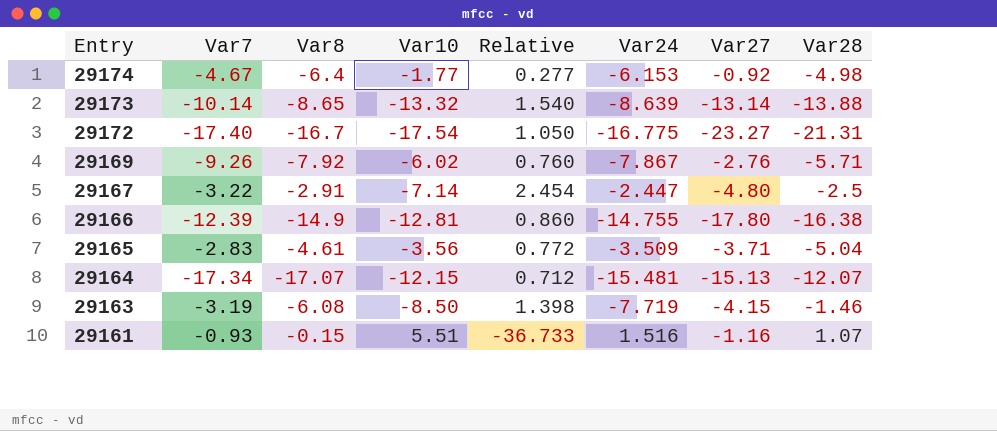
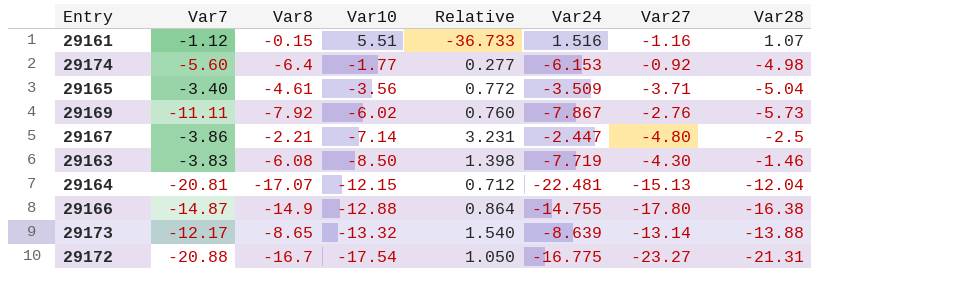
row order: Entry descending -> Var10 descending
29161 | Var7: -0.93 -> -1.12
29174 | Var7: -4.67 -> -5.60
29165 | Var7: -2.83 -> -3.40
29169 | Var7: -9.26 -> -11.11
29169 | Var28: -5.71 -> -5.73
29167 | Var7: -3.22 -> -3.86
29167 | Var8: -2.91 -> -2.21
29167 | Relative: 2.454 -> 3.231
29163 | Var7: -3.19 -> -3.83
29163 | Var27: -4.15 -> -4.30
29164 | Var7: -17.34 -> -20.81
29164 | Var24: -15.481 -> -22.481
29164 | Var28: -12.07 -> -12.04
29166 | Var7: -12.39 -> -14.87
29166 | Var10: -12.81 -> -12.88
29166 | Relative: 0.860 -> 0.864
29173 | Var7: -10.14 -> -12.17
29172 | Var7: -17.40 -> -20.88

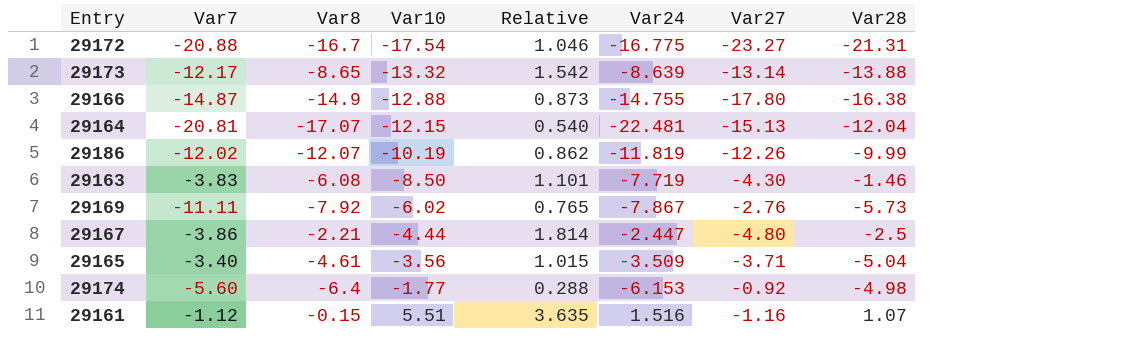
row order: Var10 descending -> Var10 ascending
column Relative | formula: [Var10] / [Var8] -> [Var10] / [Var24]
row 29186: none -> -12.02 | -12.07 | -10.19 | 0.862 | -11.819 | -12.26 | -9.99
29167 | Var10: -7.14 -> -4.44

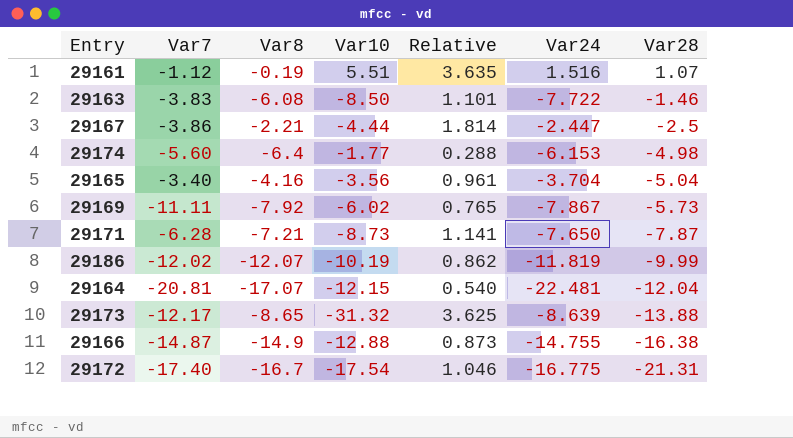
row order: Var10 ascending -> Var28 descending
column Var27 | position: 7 -> none
29161 | Var8: -0.15 -> -0.19
29163 | Var24: -7.719 -> -7.722
29165 | Var8: -4.61 -> -4.16
29165 | Relative: 1.015 -> 0.961
29165 | Var24: -3.509 -> -3.704
row 29171: none -> -6.28 | -7.21 | -8.73 | 1.141 | -7.650 | -7.87
29173 | Var10: -13.32 -> -31.32
29173 | Relative: 1.542 -> 3.625
29172 | Var7: -20.88 -> -17.40

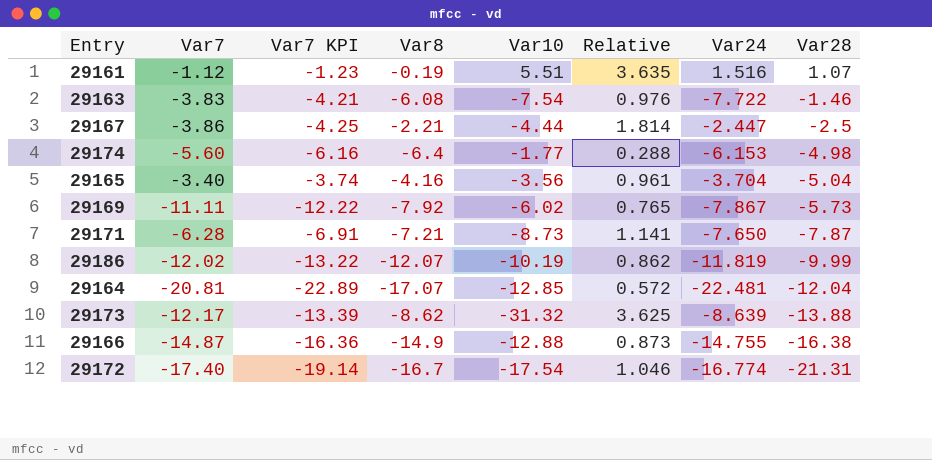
column Var7 KPI | formula: none -> [Var7] * 1.1
29163 | Var10: -8.50 -> -7.54
29163 | Relative: 1.101 -> 0.976
29164 | Var10: -12.15 -> -12.85
29164 | Relative: 0.540 -> 0.572
29173 | Var8: -8.65 -> -8.62
29172 | Var24: -16.775 -> -16.774

